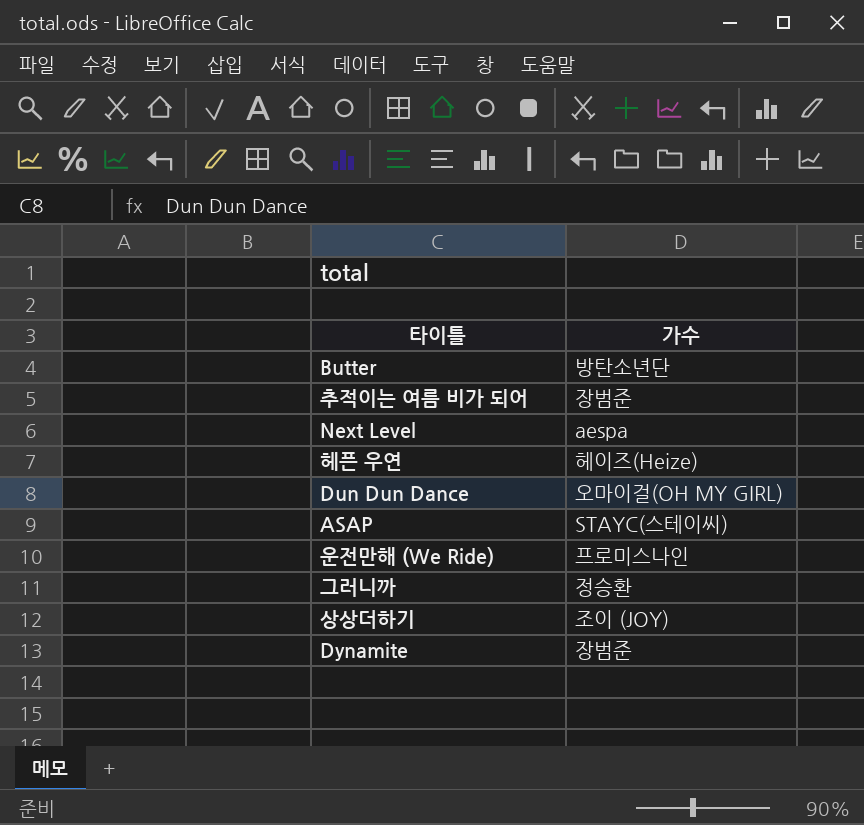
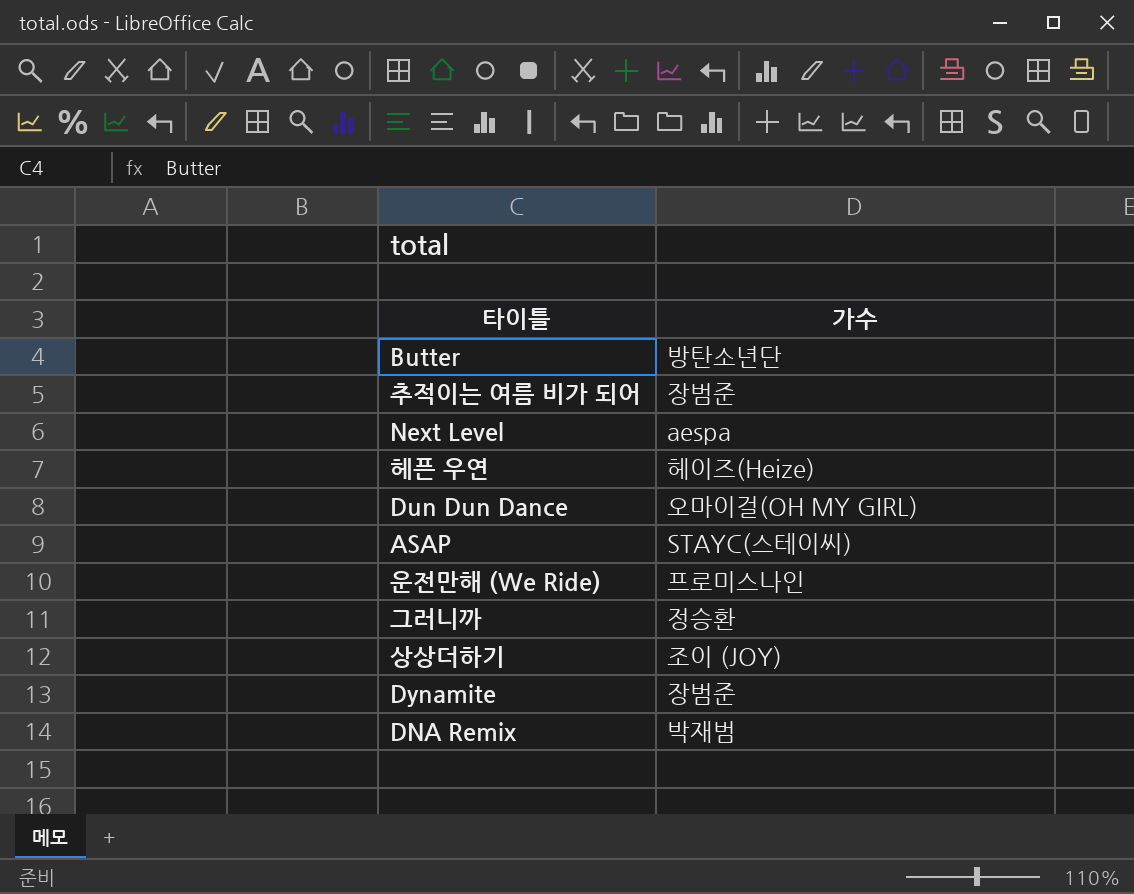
row DNA Remix: none -> 박재범

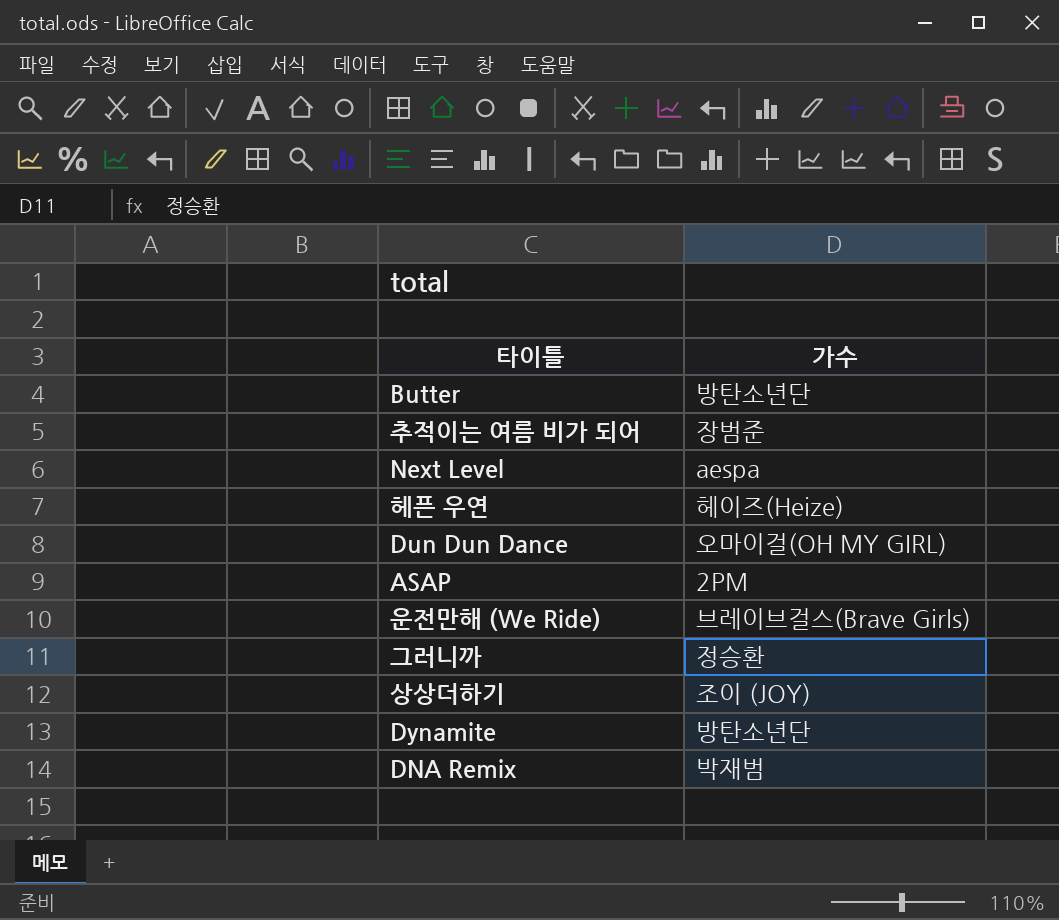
ASAP | 가수: STAYC(스테이씨) -> 2PM
운전만해 (We Ride) | 가수: 프로미스나인 -> 브레이브걸스(Brave Girls)
Dynamite | 가수: 장범준 -> 방탄소년단

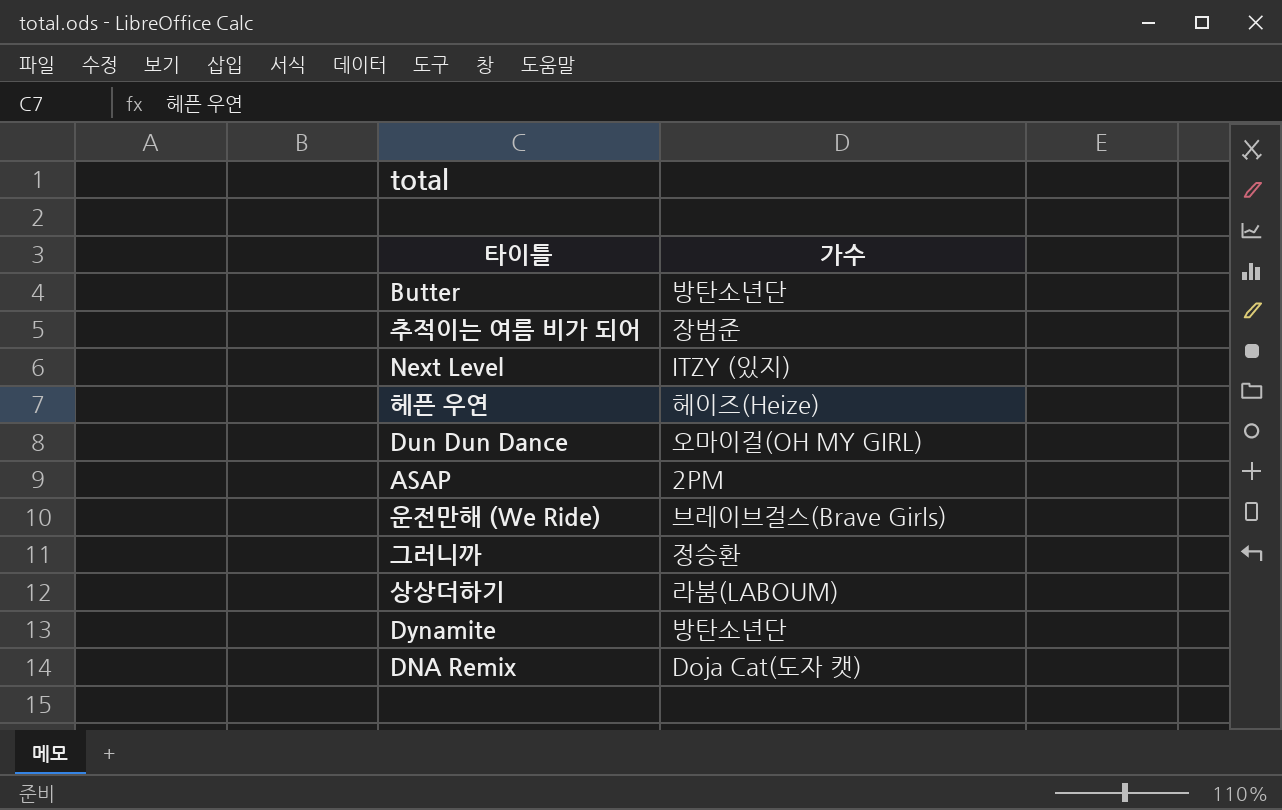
Next Level | 가수: aespa -> ITZY (있지)
상상더하기 | 가수: 조이 (JOY) -> 라붐(LABOUM)
DNA Remix | 가수: 박재범 -> Doja Cat(도자 캣)

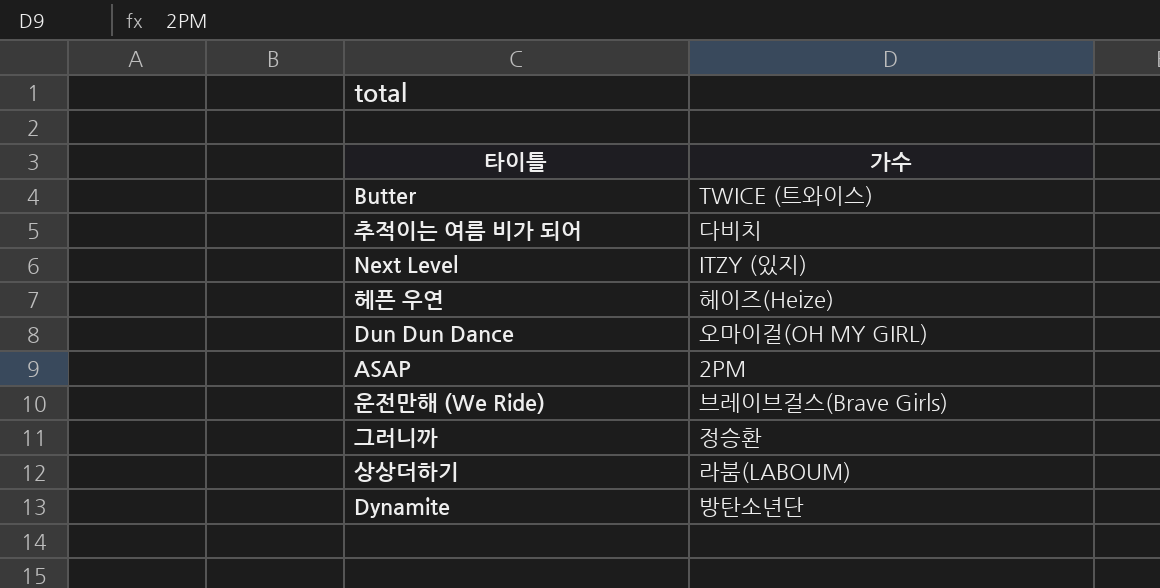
row DNA Remix: Doja Cat(도자 캣) -> none
Butter | 가수: 방탄소년단 -> TWICE (트와이스)
추적이는 여름 비가 되어 | 가수: 장범준 -> 다비치

